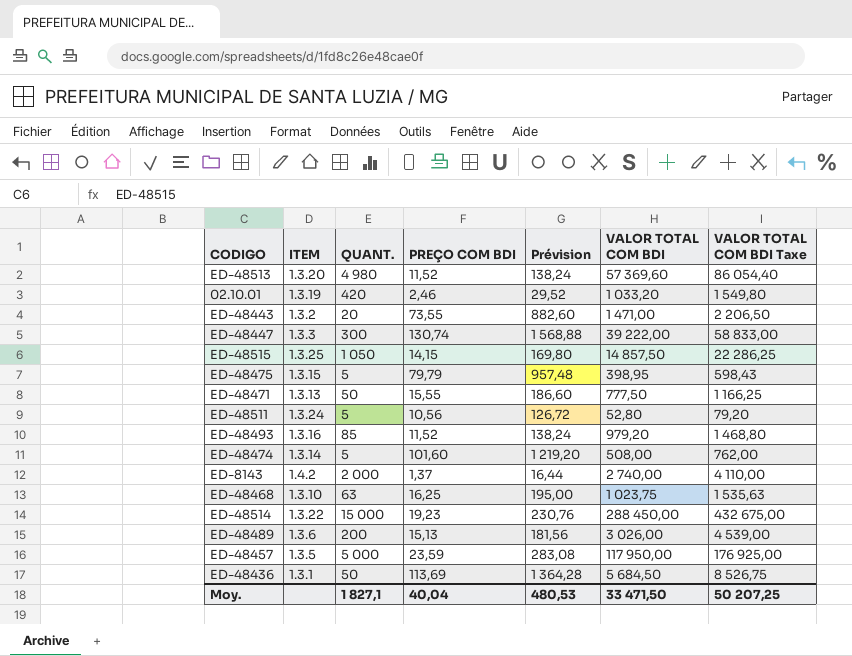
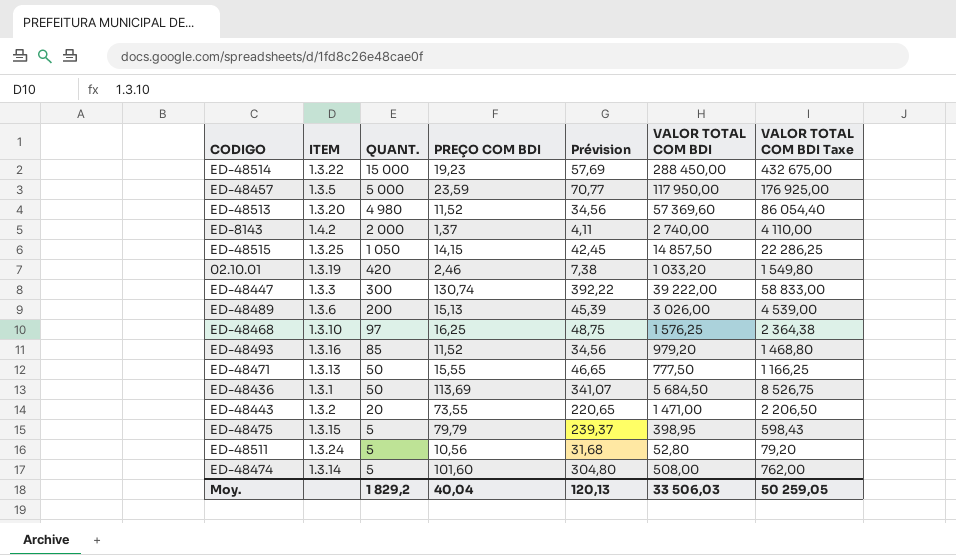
row order: none -> QUANT. descending
column Prévision | formula: [PREÇO COM BDI] * 12 -> [PREÇO COM BDI] * 3
ED-48468 | QUANT.: 63 -> 97
ED-48468 | VALOR TOTAL COM BDI: 1 023,75 -> 1 576,25
ED-48468 | VALOR TOTAL COM BDI Taxe: 1 535,63 -> 2 364,38
Moy. | QUANT.: 1 827,1 -> 1 829,2
Moy. | Prévision: 480,53 -> 120,13
Moy. | VALOR TOTAL COM BDI: 33 471,50 -> 33 506,03
Moy. | VALOR TOTAL COM BDI Taxe: 50 207,25 -> 50 259,05

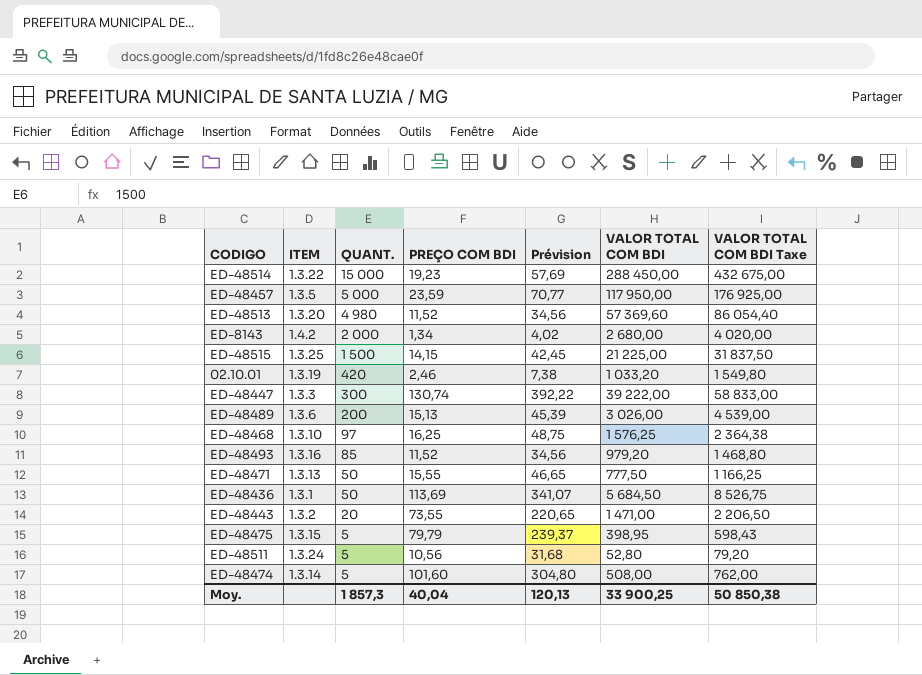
ED-8143 | PREÇO COM BDI: 1,37 -> 1,34
ED-8143 | Prévision: 4,11 -> 4,02
ED-8143 | VALOR TOTAL COM BDI: 2 740,00 -> 2 680,00
ED-8143 | VALOR TOTAL COM BDI Taxe: 4 110,00 -> 4 020,00
ED-48515 | QUANT.: 1 050 -> 1 500
ED-48515 | VALOR TOTAL COM BDI: 14 857,50 -> 21 225,00
ED-48515 | VALOR TOTAL COM BDI Taxe: 22 286,25 -> 31 837,50
Moy. | QUANT.: 1 829,2 -> 1 857,3
Moy. | VALOR TOTAL COM BDI: 33 506,03 -> 33 900,25
Moy. | VALOR TOTAL COM BDI Taxe: 50 259,05 -> 50 850,38

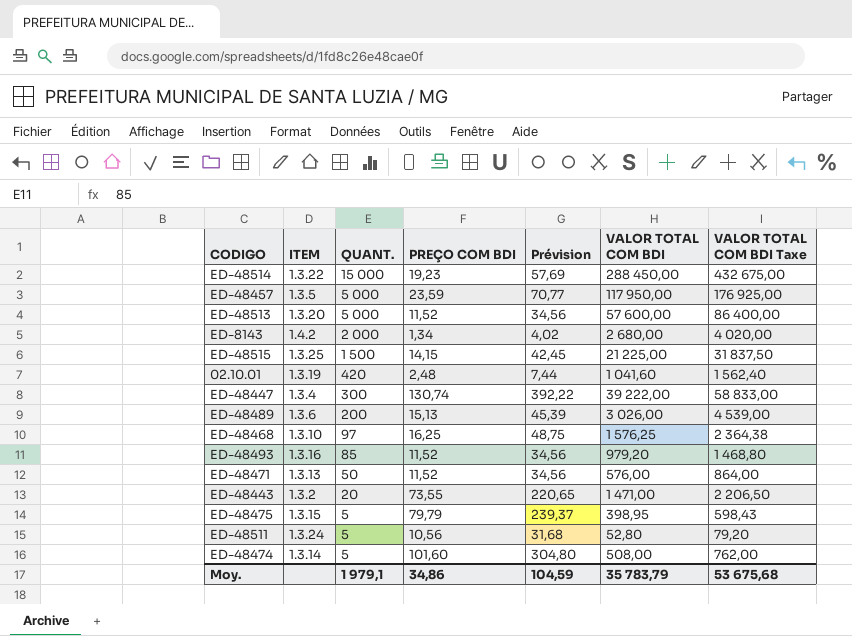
row ED-48436: 1.3.1 | 50 | 113,69 | 341,07 | 5 684,50 | 8 526,75 -> none
ED-48513 | QUANT.: 4 980 -> 5 000
ED-48513 | VALOR TOTAL COM BDI: 57 369,60 -> 57 600,00
ED-48513 | VALOR TOTAL COM BDI Taxe: 86 054,40 -> 86 400,00
02.10.01 | PREÇO COM BDI: 2,46 -> 2,48
02.10.01 | Prévision: 7,38 -> 7,44
02.10.01 | VALOR TOTAL COM BDI: 1 033,20 -> 1 041,60
02.10.01 | VALOR TOTAL COM BDI Taxe: 1 549,80 -> 1 562,40
ED-48447 | ITEM: 1.3.3 -> 1.3.4
ED-48471 | PREÇO COM BDI: 15,55 -> 11,52
ED-48471 | Prévision: 46,65 -> 34,56
ED-48471 | VALOR TOTAL COM BDI: 777,50 -> 576,00
ED-48471 | VALOR TOTAL COM BDI Taxe: 1 166,25 -> 864,00
Moy. | QUANT.: 1 857,3 -> 1 979,1
Moy. | PREÇO COM BDI: 40,04 -> 34,86
Moy. | Prévision: 120,13 -> 104,59
Moy. | VALOR TOTAL COM BDI: 33 900,25 -> 35 783,79
Moy. | VALOR TOTAL COM BDI Taxe: 50 850,38 -> 53 675,68

